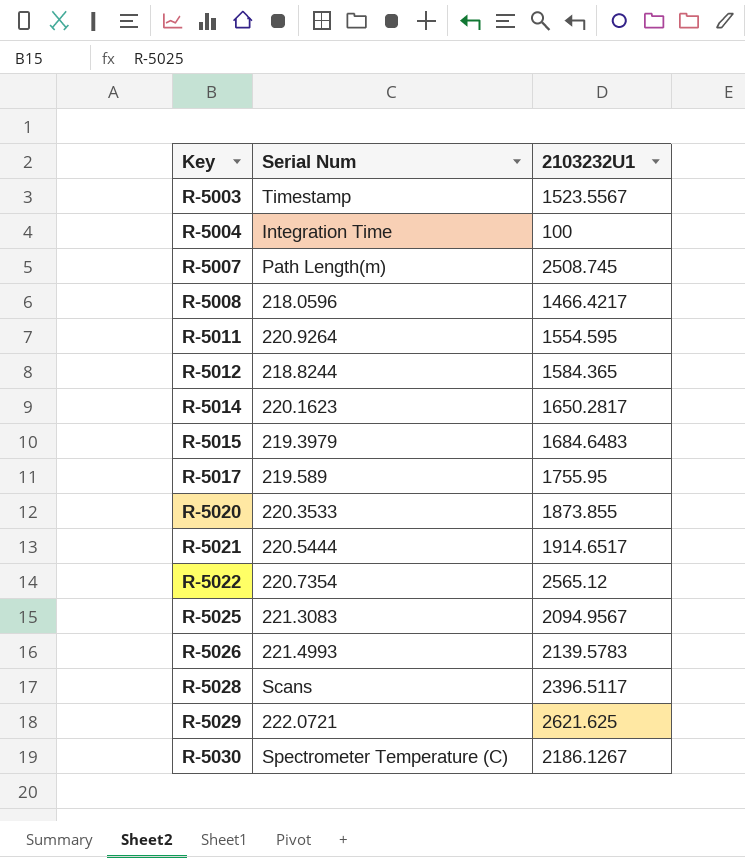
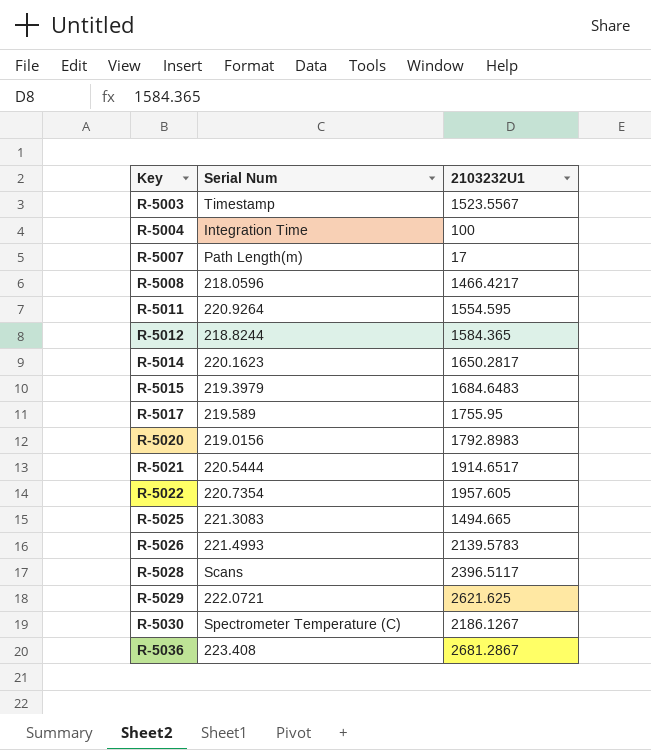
R-5007 | 2103232U1: 2508.745 -> 17
R-5020 | Serial Num: 220.3533 -> 219.0156
R-5020 | 2103232U1: 1873.855 -> 1792.8983
R-5022 | 2103232U1: 2565.12 -> 1957.605
R-5025 | 2103232U1: 2094.9567 -> 1494.665
row R-5036: none -> 223.408 | 2681.2867

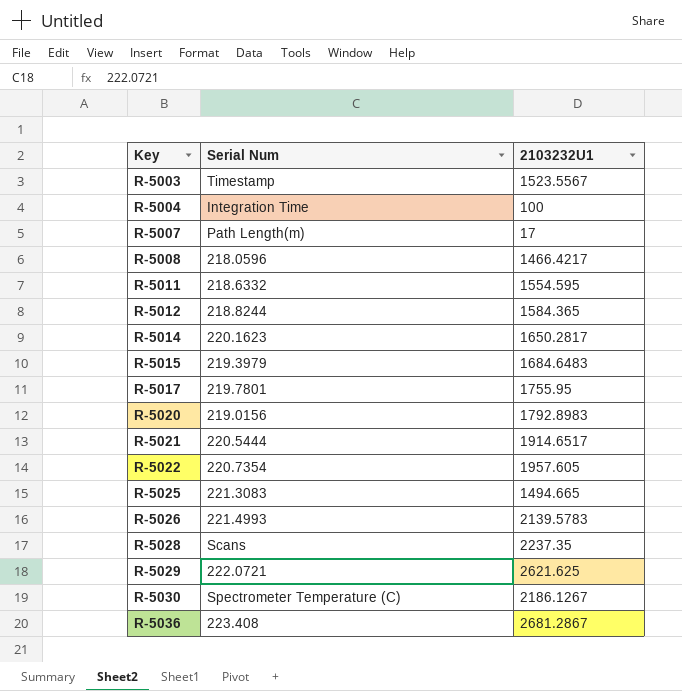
R-5011 | Serial Num: 220.9264 -> 218.6332
R-5017 | Serial Num: 219.589 -> 219.7801
R-5028 | 2103232U1: 2396.5117 -> 2237.35

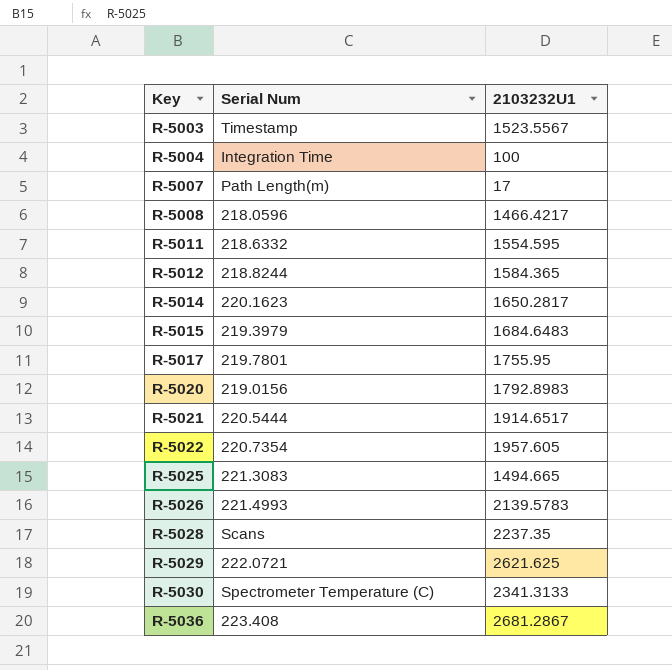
R-5030 | 2103232U1: 2186.1267 -> 2341.3133

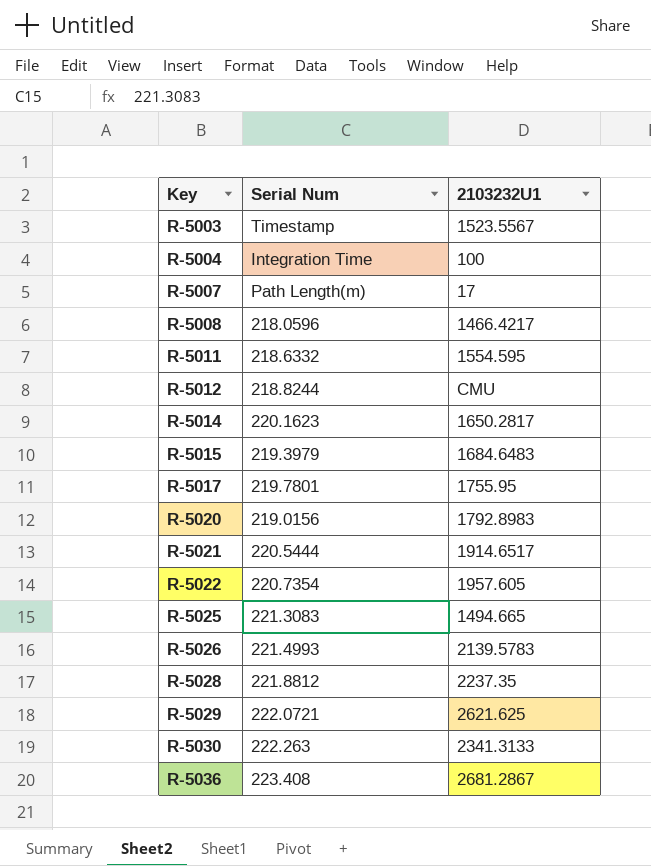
R-5012 | 2103232U1: 1584.365 -> CMU
R-5028 | Serial Num: Scans -> 221.8812
R-5030 | Serial Num: Spectrometer Temperature (C) -> 222.263

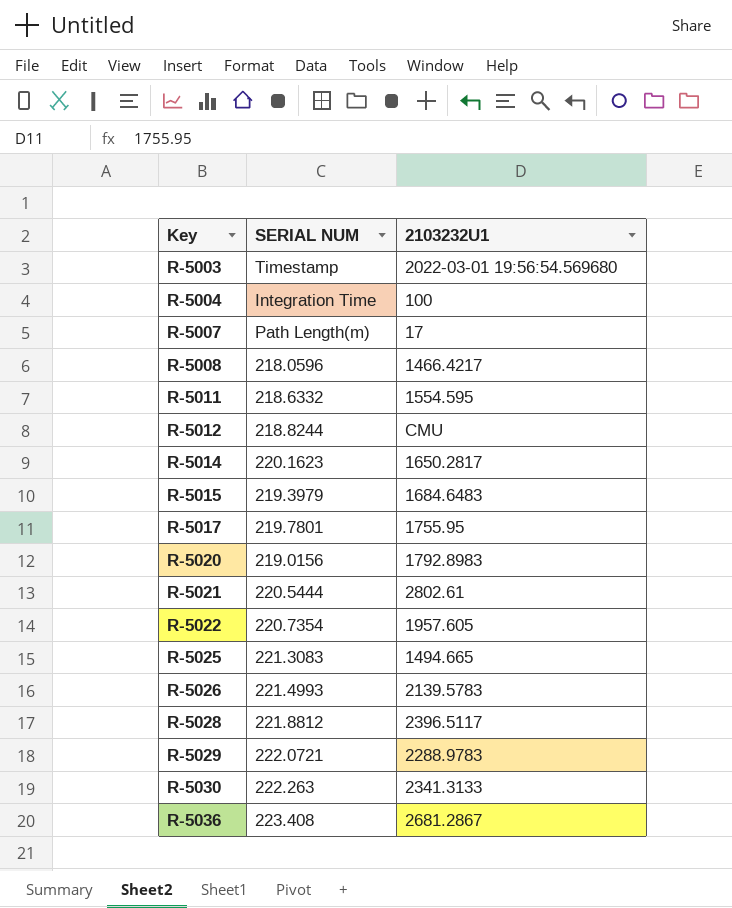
column name: Serial Num -> SERIAL NUM
R-5003 | 2103232U1: 1523.5567 -> 2022-03-01 19:56:54.569680
R-5021 | 2103232U1: 1914.6517 -> 2802.61
R-5028 | 2103232U1: 2237.35 -> 2396.5117
R-5029 | 2103232U1: 2621.625 -> 2288.9783

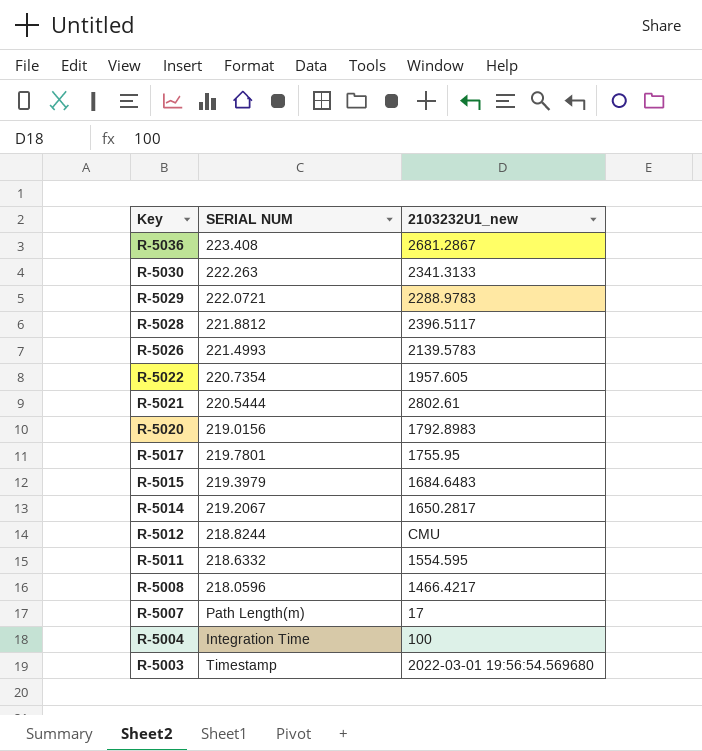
row order: Key ascending -> Key descending
column name: 2103232U1 -> 2103232U1_new
row R-5025: 221.3083 | 1494.665 -> none
R-5014 | SERIAL NUM: 220.1623 -> 219.2067

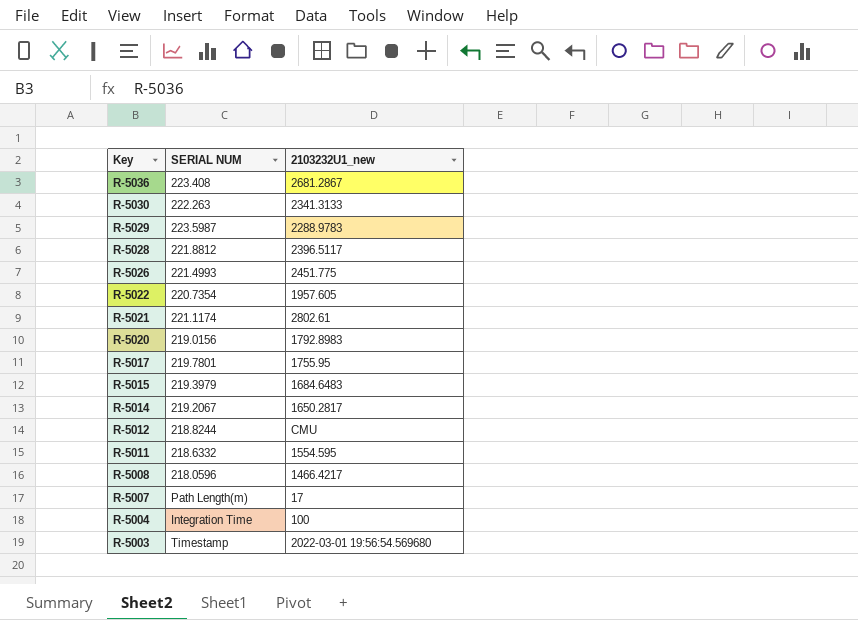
R-5029 | SERIAL NUM: 222.0721 -> 223.5987
R-5026 | 2103232U1_new: 2139.5783 -> 2451.775
R-5021 | SERIAL NUM: 220.5444 -> 221.1174

